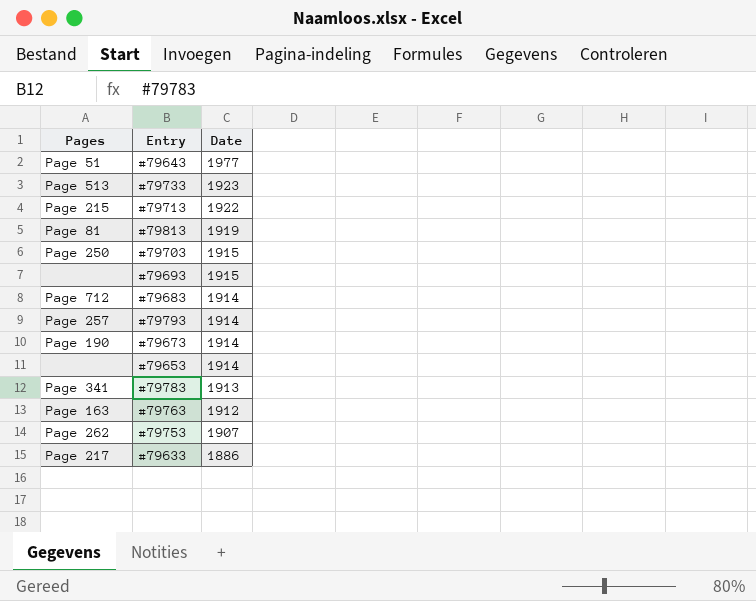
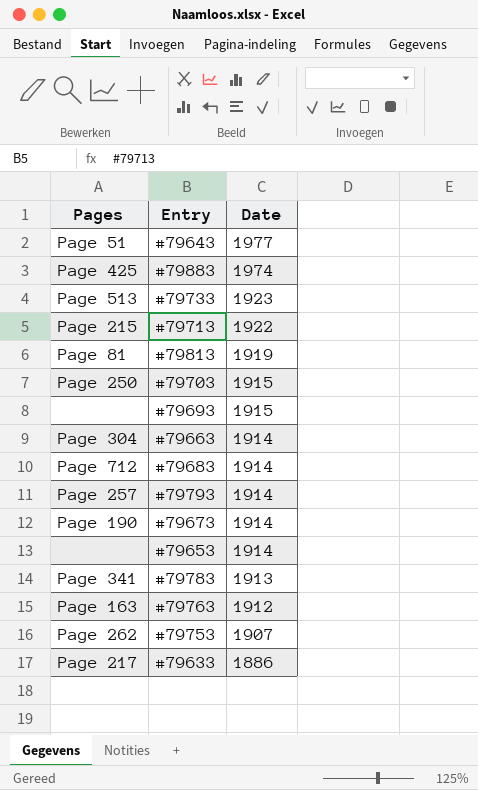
row #79883: none -> Page 425 | 1974
row #79663: none -> Page 304 | 1914

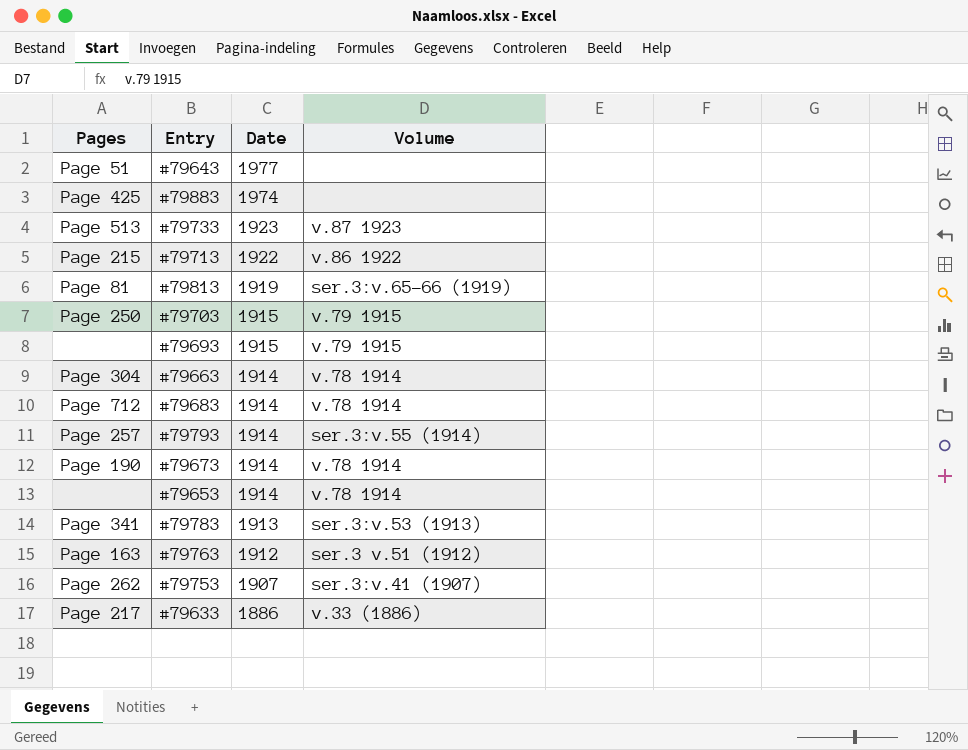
column Volume | position: none -> 4

